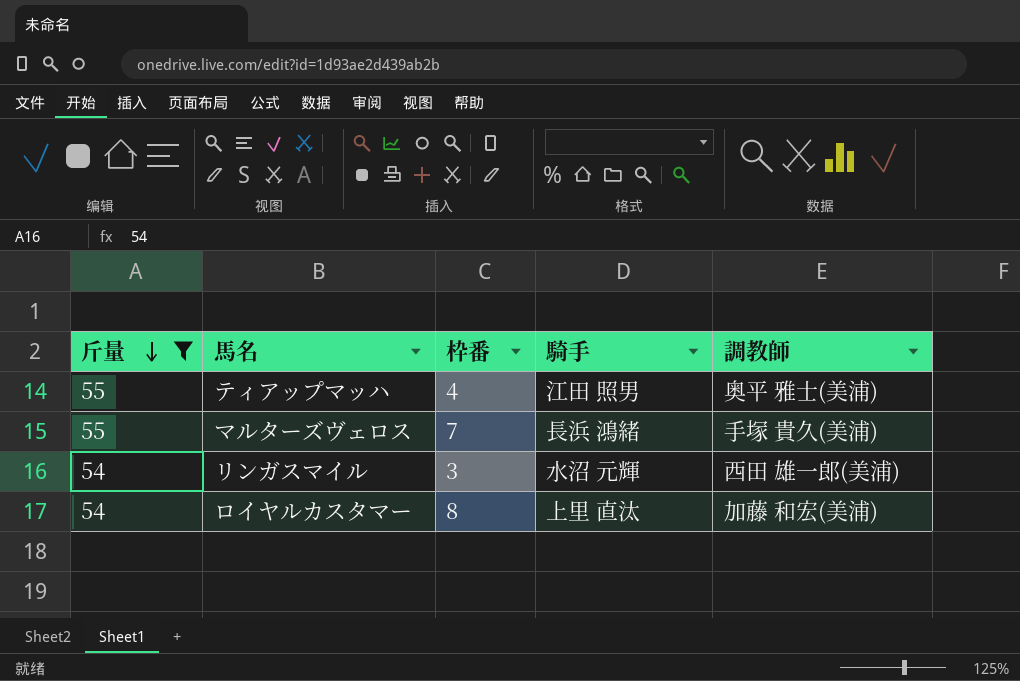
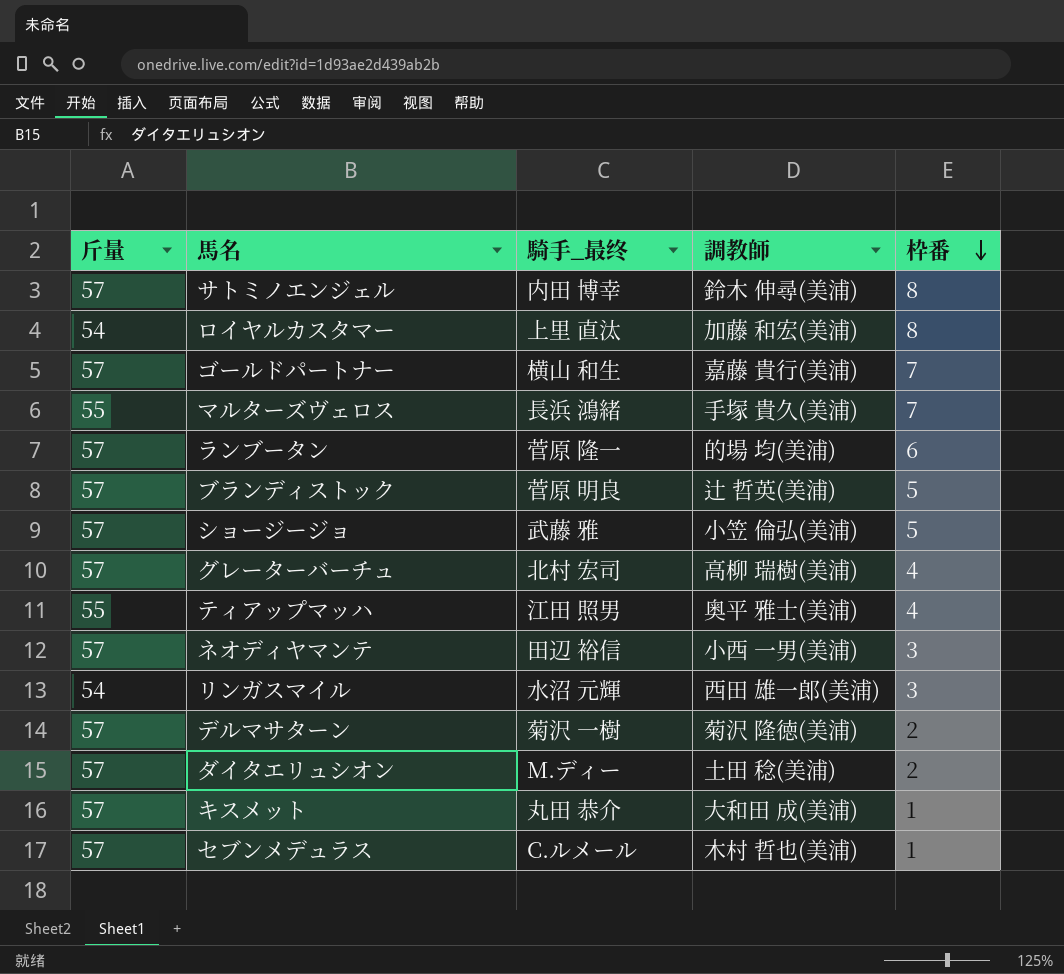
filter: 斤量 != 57 -> none
row order: 斤量 descending -> 枠番 descending
column name: 騎手 -> 騎手_最终
column 枠番 | position: 3 -> 5

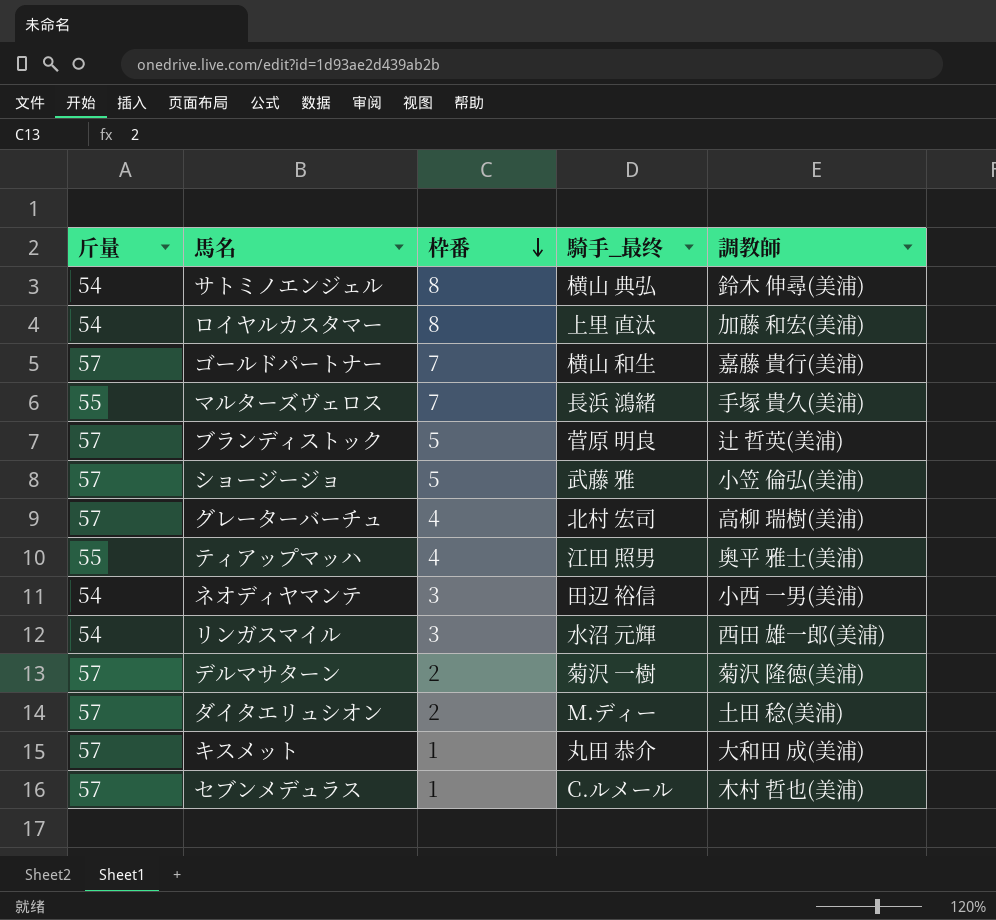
column 枠番 | position: 5 -> 3
row ランブータン: 57 | 菅原 隆一 | 的場 均(美浦) | 6 -> none
サトミノエンジェル | 斤量: 57 -> 54
サトミノエンジェル | 騎手_最终: 内田 博幸 -> 横山 典弘
ネオディヤマンテ | 斤量: 57 -> 54

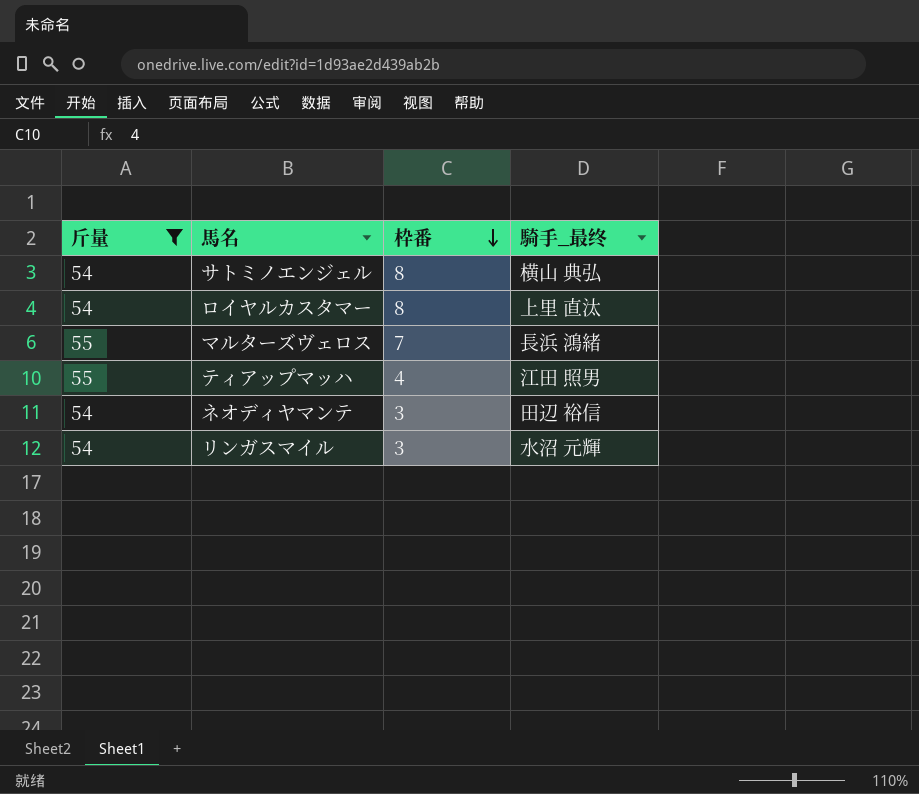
filter: none -> 斤量 != 57
column 調教師 | position: 5 -> none

